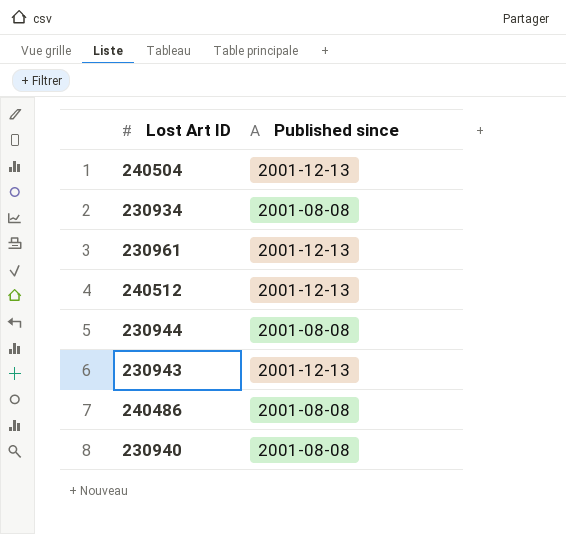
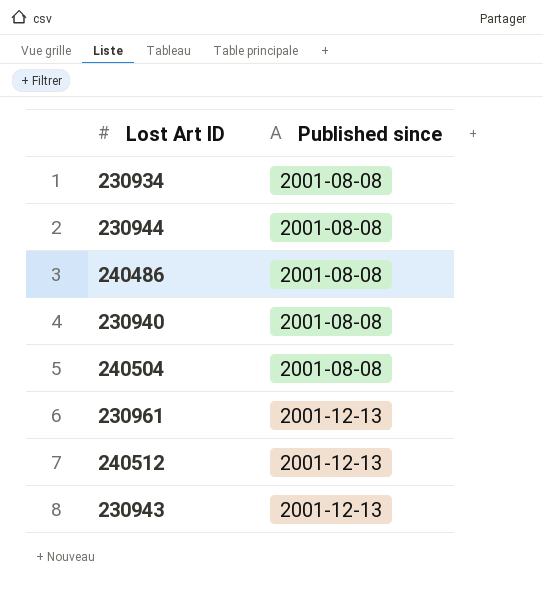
row order: none -> Published since ascending
240504 | Published since: 2001-12-13 -> 2001-08-08

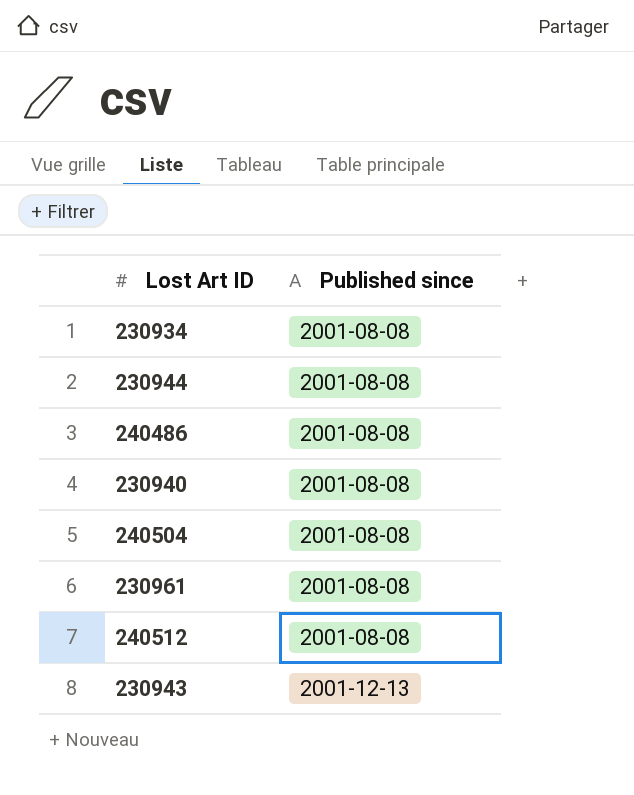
230961 | Published since: 2001-12-13 -> 2001-08-08
240512 | Published since: 2001-12-13 -> 2001-08-08

